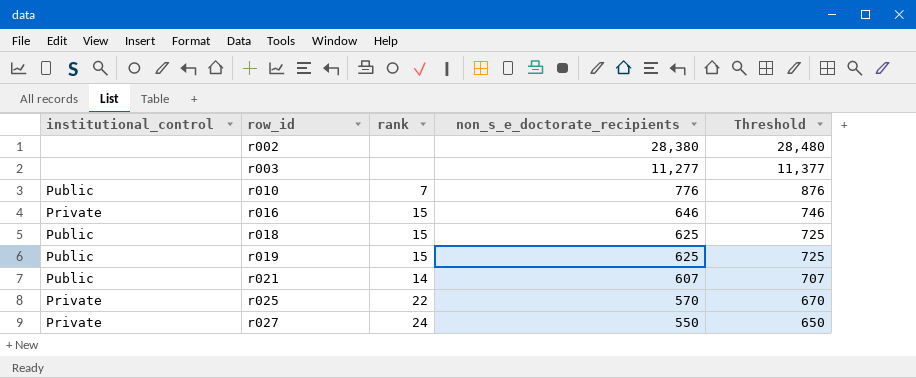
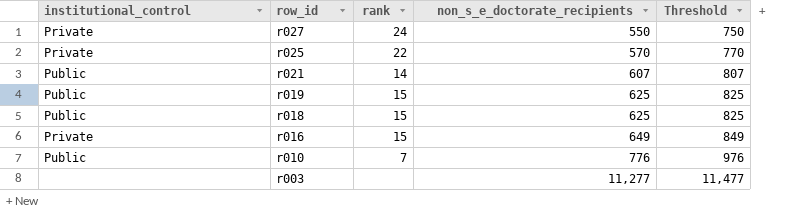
row order: row_id ascending -> row_id descending
column Threshold | formula: [non_s_e_doctorate_recipients] + 100 -> [non_s_e_doctorate_recipients] + 200
row r002: none | none | 28,380 | 28,480 -> none
r016 | non_s_e_doctorate_recipients: 646 -> 649

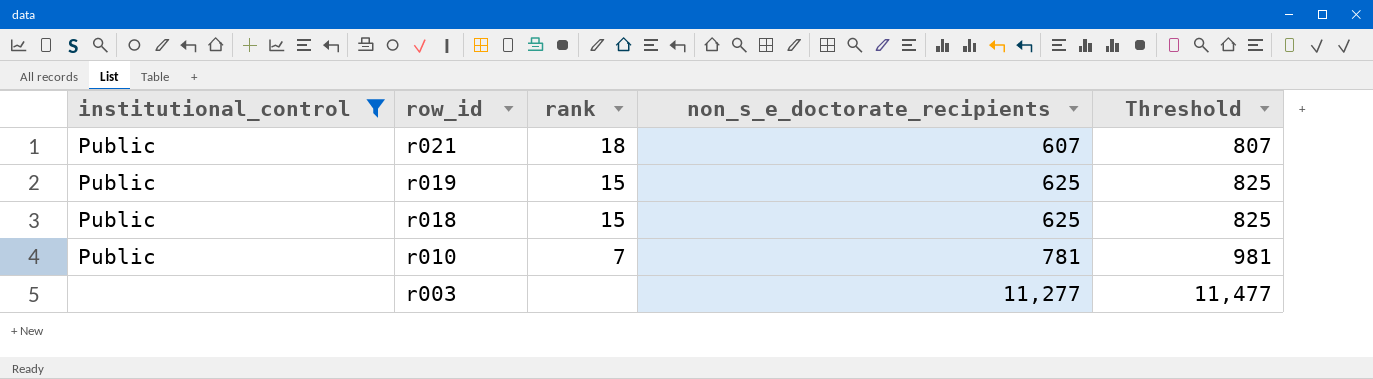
filter: none -> institutional_control != Private
r021 | rank: 14 -> 18
r010 | non_s_e_doctorate_recipients: 776 -> 781
r010 | Threshold: 976 -> 981

